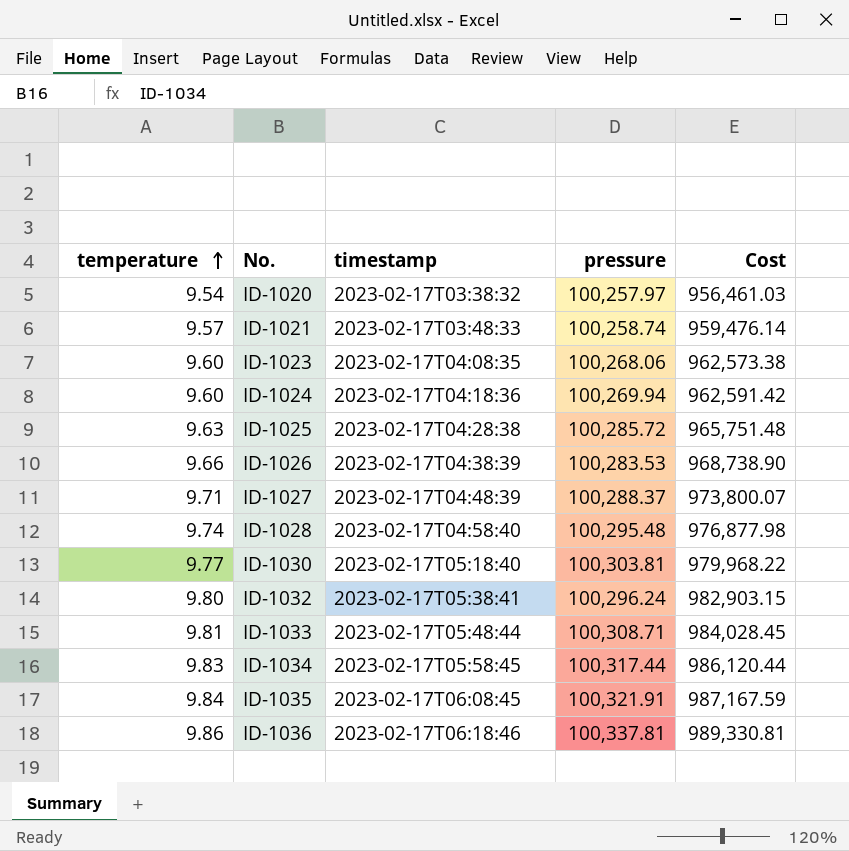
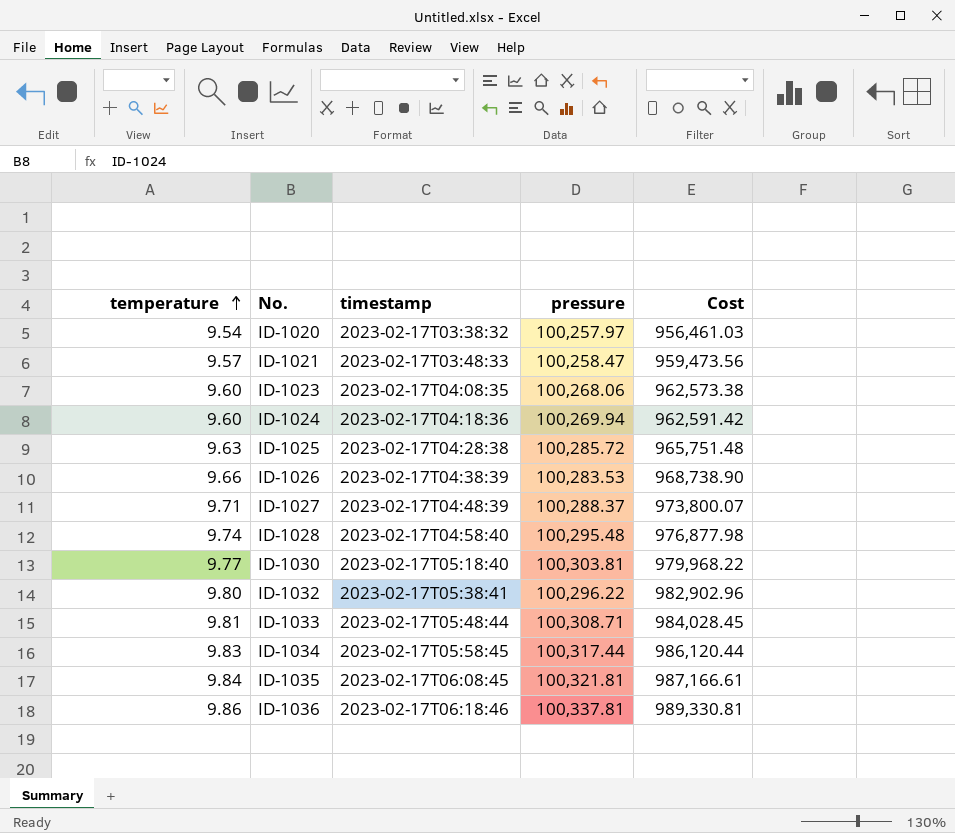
ID-1021 | pressure: 100,258.74 -> 100,258.47
ID-1021 | Cost: 959,476.14 -> 959,473.56
ID-1032 | pressure: 100,296.24 -> 100,296.22
ID-1032 | Cost: 982,903.15 -> 982,902.96
ID-1035 | pressure: 100,321.91 -> 100,321.81
ID-1035 | Cost: 987,167.59 -> 987,166.61

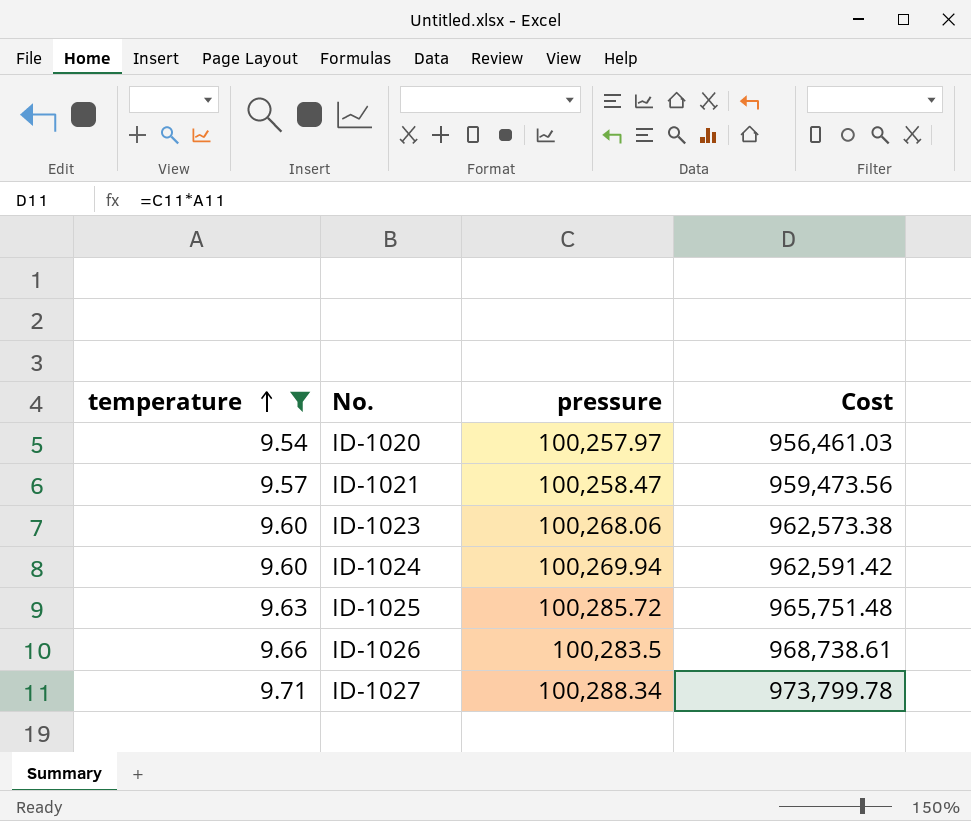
filter: none -> temperature <= 9.71
column timestamp | position: 3 -> none
ID-1026 | pressure: 100,283.53 -> 100,283.5
ID-1026 | Cost: 968,738.90 -> 968,738.61
ID-1027 | pressure: 100,288.37 -> 100,288.34
ID-1027 | Cost: 973,800.07 -> 973,799.78

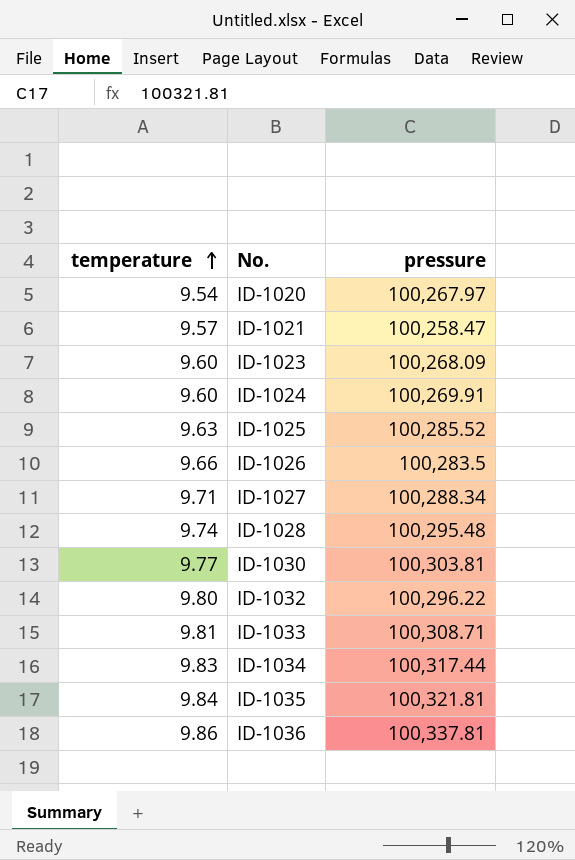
filter: temperature <= 9.71 -> none
column Cost | formula: [temperature] * [pressure] -> none
ID-1020 | pressure: 100,257.97 -> 100,267.97
ID-1023 | pressure: 100,268.06 -> 100,268.09
ID-1024 | pressure: 100,269.94 -> 100,269.91
ID-1025 | pressure: 100,285.72 -> 100,285.52

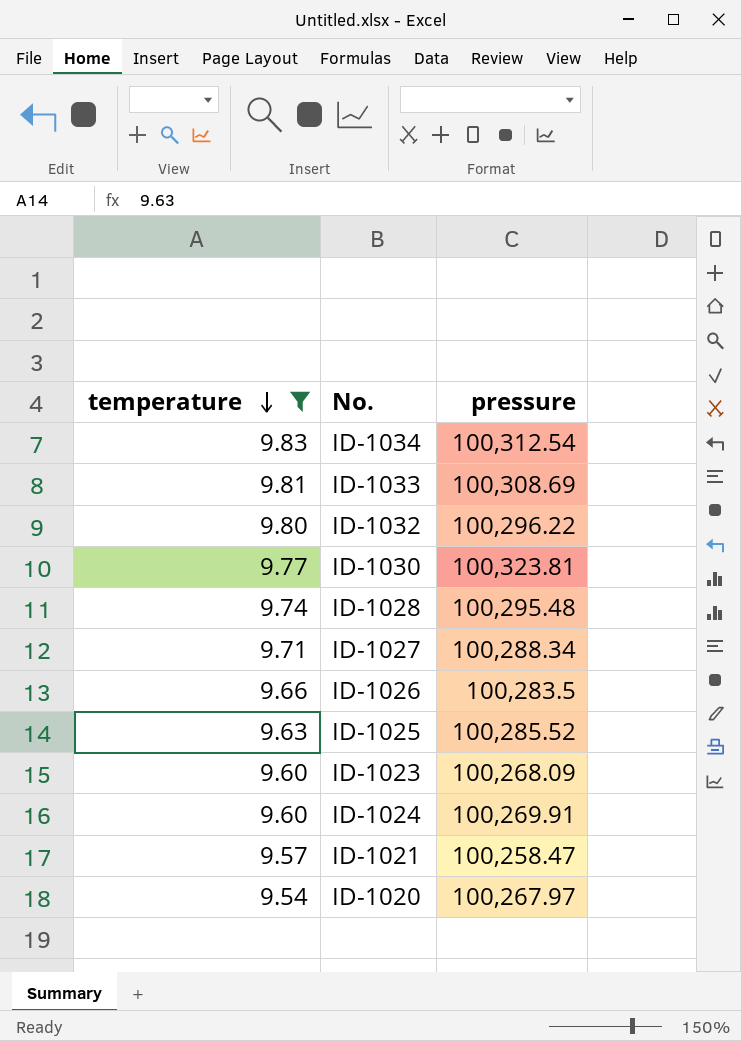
filter: none -> temperature <= 9.83
row order: temperature ascending -> temperature descending
ID-1034 | pressure: 100,317.44 -> 100,312.54
ID-1033 | pressure: 100,308.71 -> 100,308.69
ID-1030 | pressure: 100,303.81 -> 100,323.81

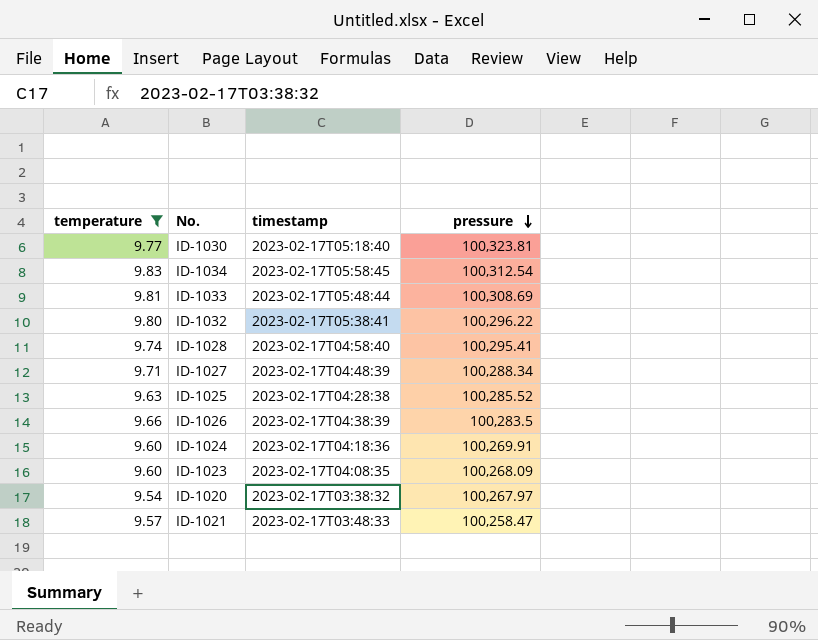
row order: temperature descending -> pressure descending
column timestamp | position: none -> 3
ID-1028 | pressure: 100,295.48 -> 100,295.41

